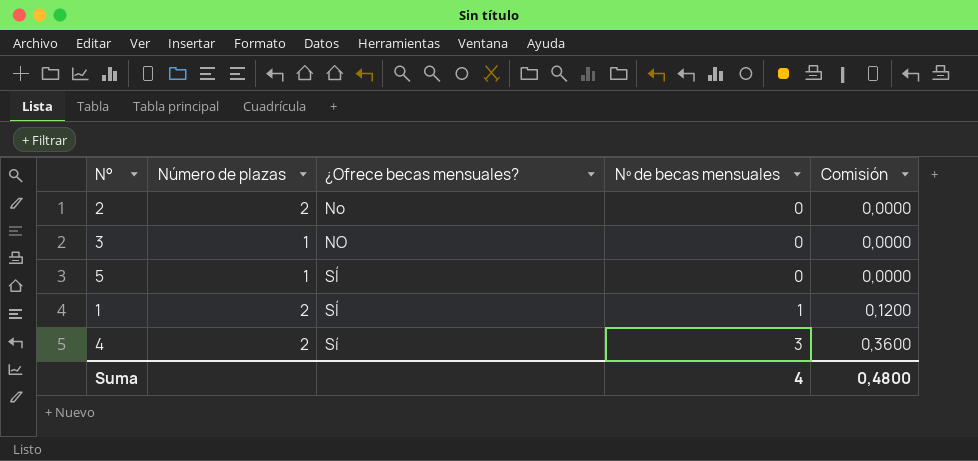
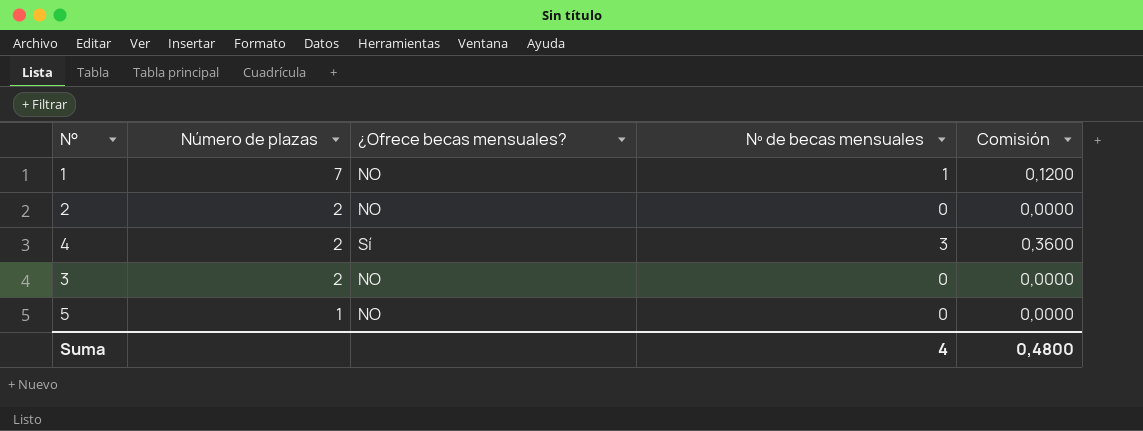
row order: ¿Ofrece becas mensuales? ascending -> Número de plazas descending
1 | Número de plazas: 2 -> 7
1 | ¿Ofrece becas mensuales?: SÍ -> NO
2 | ¿Ofrece becas mensuales?: No -> NO
3 | Número de plazas: 1 -> 2
5 | ¿Ofrece becas mensuales?: SÍ -> NO

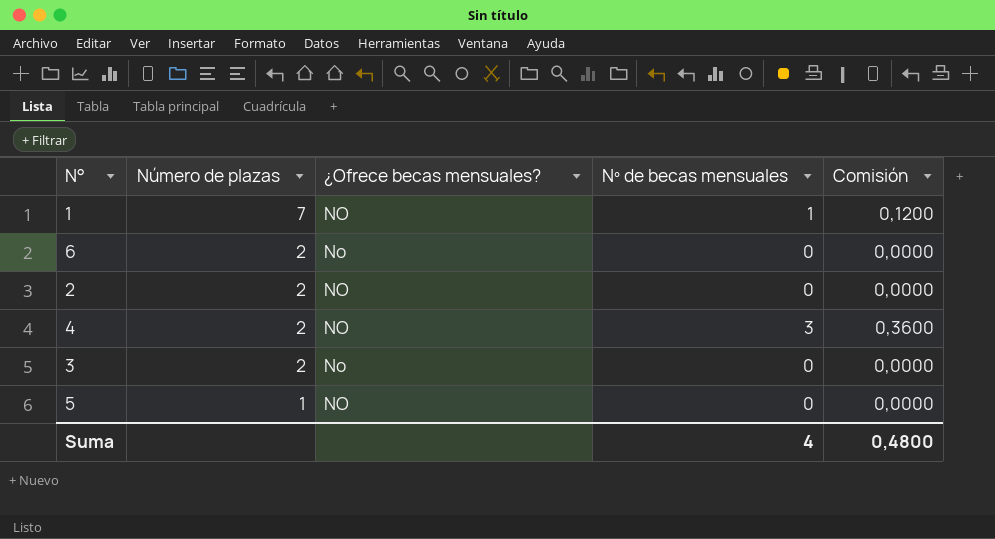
row 6: none -> 2 | No | 0 | 0,0000
4 | ¿Ofrece becas mensuales?: Sí -> NO
3 | ¿Ofrece becas mensuales?: NO -> No

